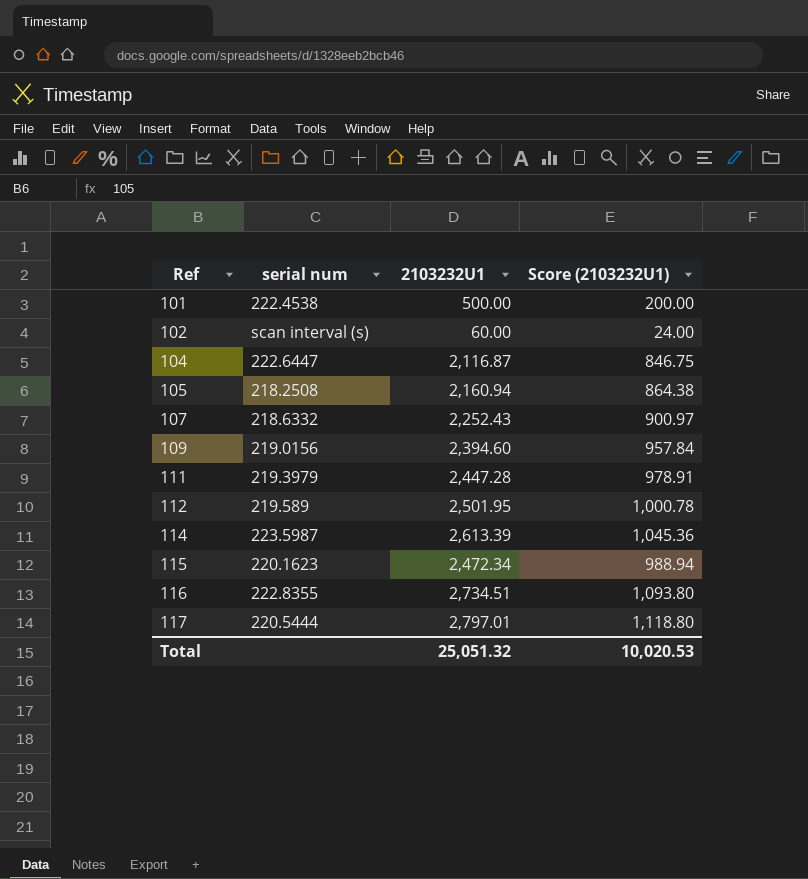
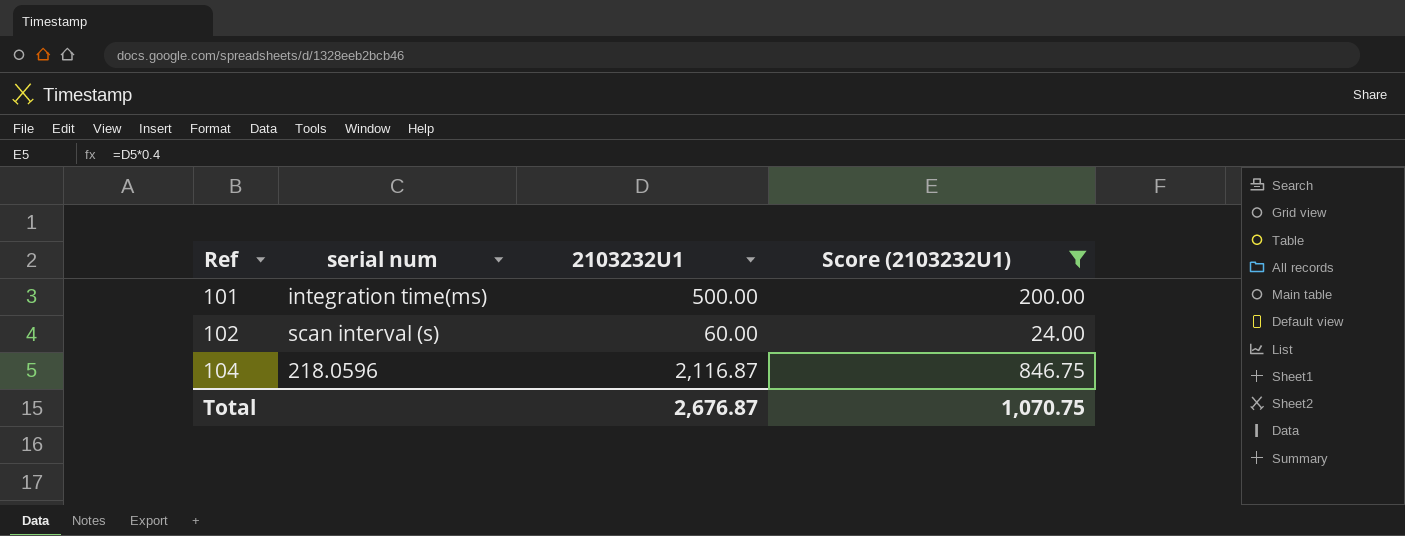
filter: none -> Score (2103232U1) <= 846.75
101 | serial num: 222.4538 -> integration time(ms)
104 | serial num: 222.6447 -> 218.0596
Total | 2103232U1: 25,051.32 -> 2,676.87
Total | Score (2103232U1): 10,020.53 -> 1,070.75

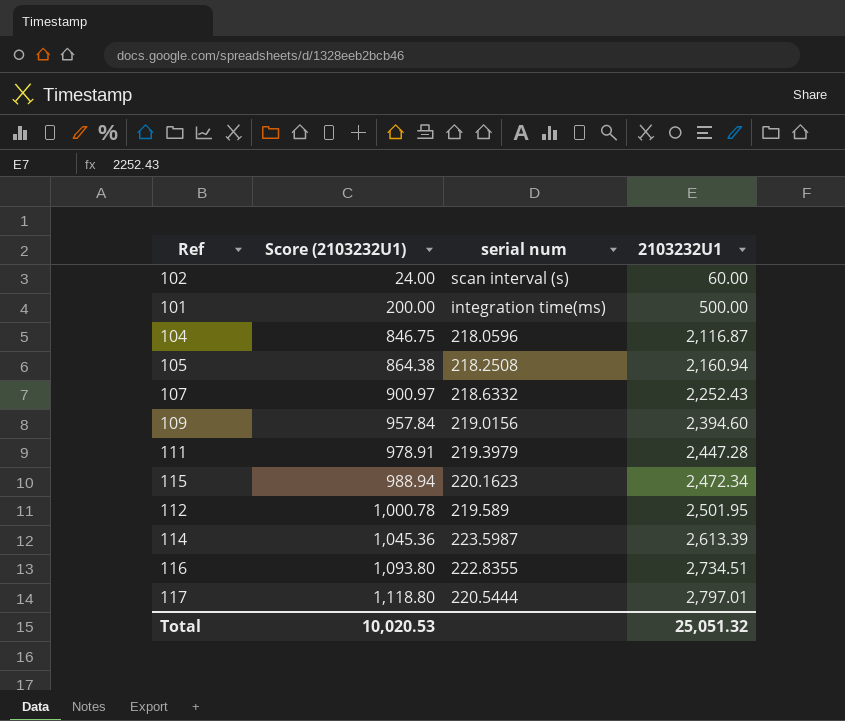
filter: Score (2103232U1) <= 846.75 -> none
row order: Ref ascending -> Score (2103232U1) ascending
column Score (2103232U1) | position: 4 -> 2
Total | Score (2103232U1): 1,070.75 -> 10,020.53
Total | 2103232U1: 2,676.87 -> 25,051.32

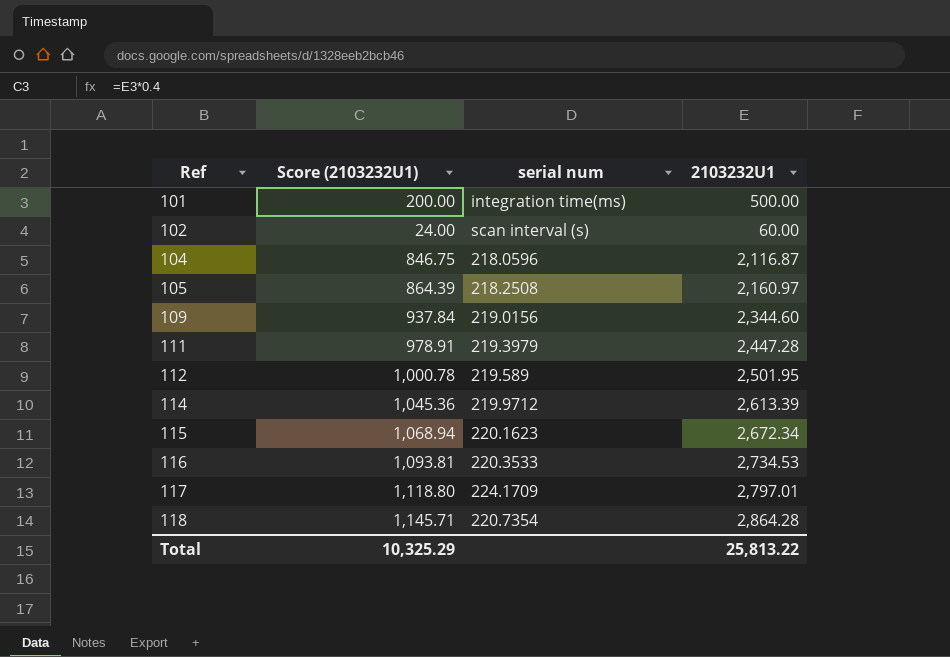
row order: Score (2103232U1) ascending -> Ref ascending
row 107: 900.97 | 218.6332 | 2,252.43 -> none
105 | Score (2103232U1): 864.38 -> 864.39
105 | 2103232U1: 2,160.94 -> 2,160.97
109 | Score (2103232U1): 957.84 -> 937.84
109 | 2103232U1: 2,394.60 -> 2,344.60
114 | serial num: 223.5987 -> 219.9712
115 | Score (2103232U1): 988.94 -> 1,068.94
115 | 2103232U1: 2,472.34 -> 2,672.34
116 | Score (2103232U1): 1,093.80 -> 1,093.81
116 | serial num: 222.8355 -> 220.3533
116 | 2103232U1: 2,734.51 -> 2,734.53
117 | serial num: 220.5444 -> 224.1709
row 118: none -> 1,145.71 | 220.7354 | 2,864.28
Total | Score (2103232U1): 10,020.53 -> 10,325.29
Total | 2103232U1: 25,051.32 -> 25,813.22

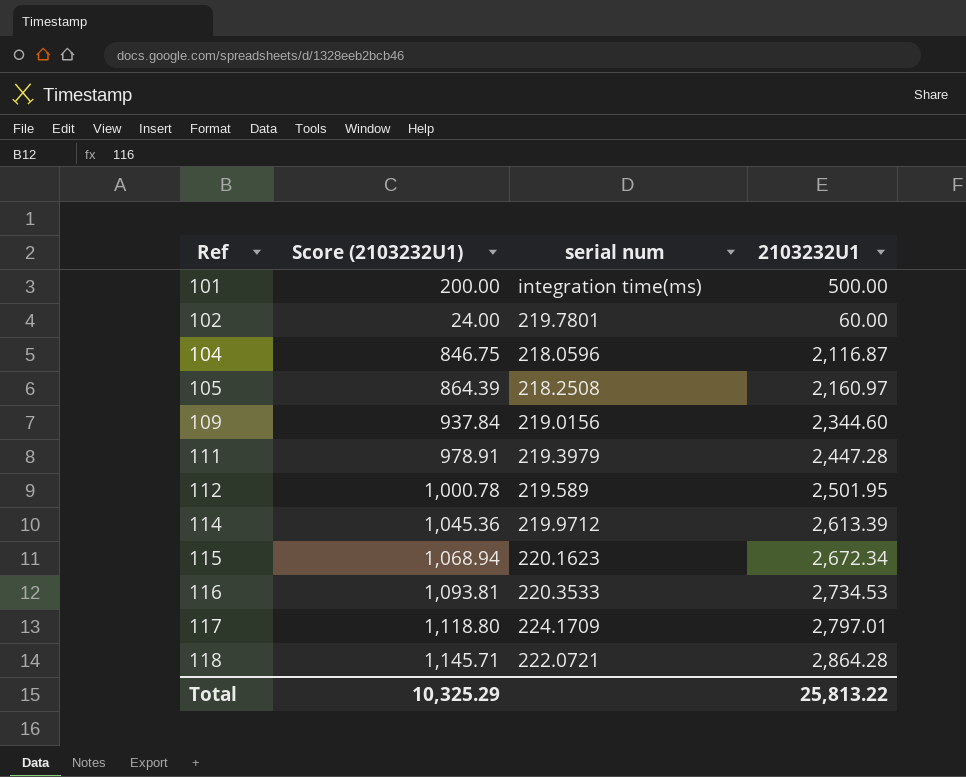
102 | serial num: scan interval (s) -> 219.7801
118 | serial num: 220.7354 -> 222.0721

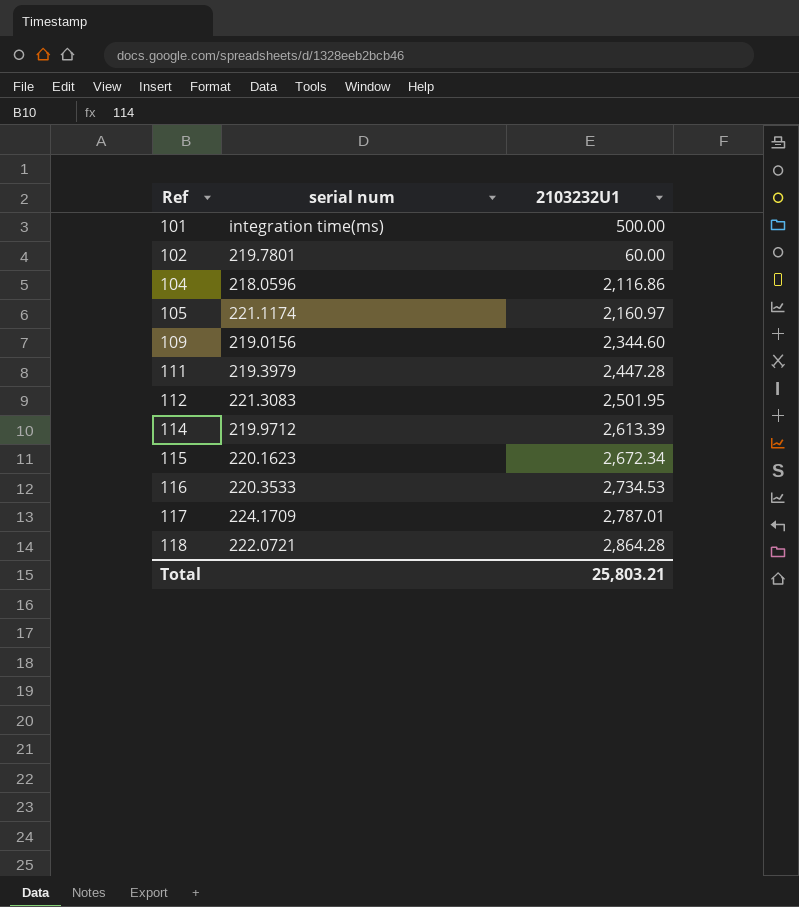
column Score (2103232U1) | formula: [2103232U1] * 0.4 -> none
104 | 2103232U1: 2,116.87 -> 2,116.86
105 | serial num: 218.2508 -> 221.1174
112 | serial num: 219.589 -> 221.3083
117 | 2103232U1: 2,797.01 -> 2,787.01
Total | 2103232U1: 25,813.22 -> 25,803.21

